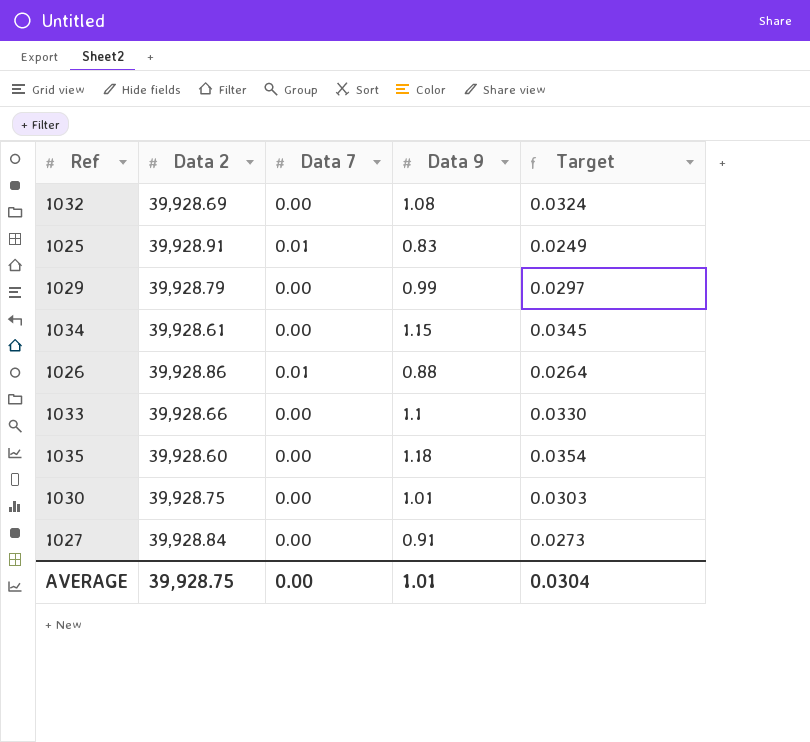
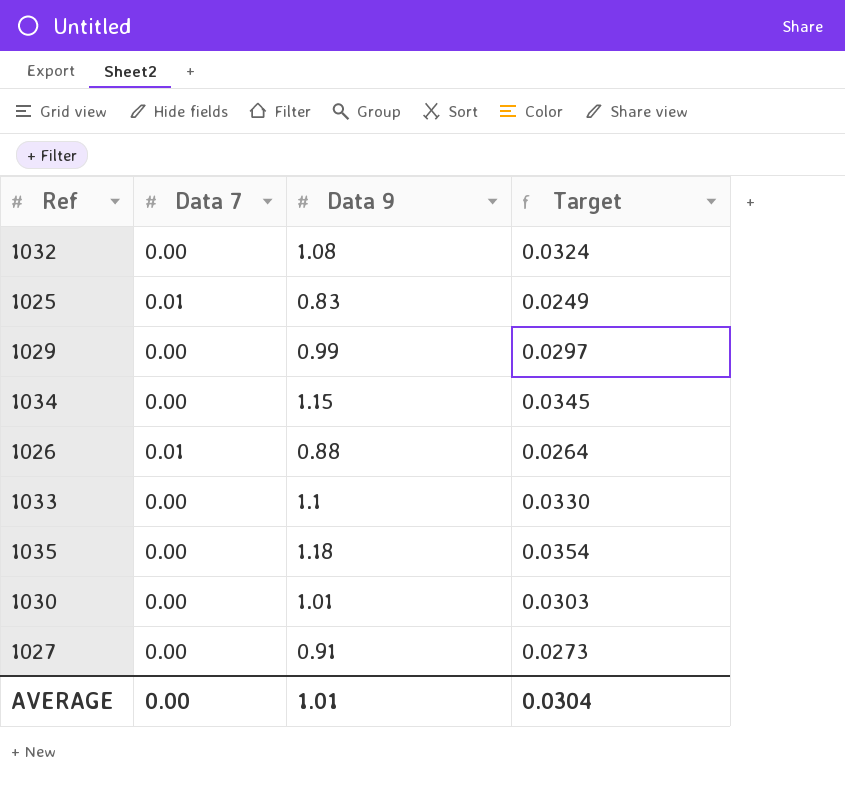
column Data 2 | position: 2 -> none

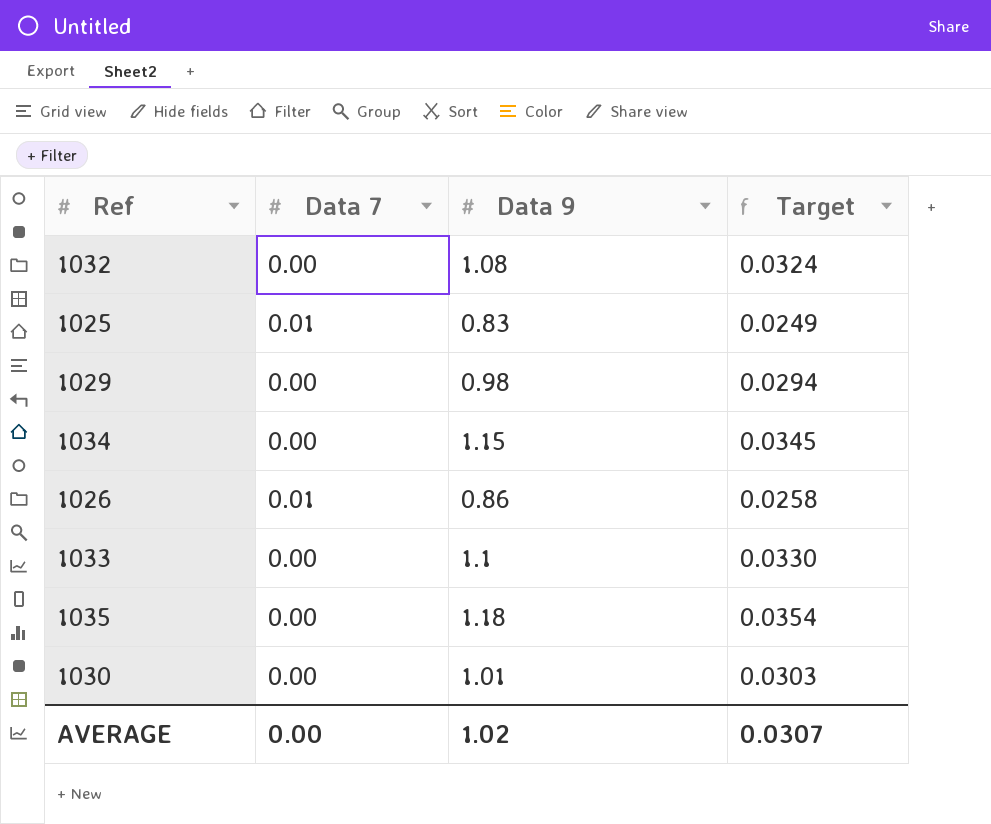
row 1027: 0.00 | 0.91 | 0.0273 -> none
1029 | Data 9: 0.99 -> 0.98
1029 | Target: 0.0297 -> 0.0294
1026 | Data 9: 0.88 -> 0.86
1026 | Target: 0.0264 -> 0.0258
AVERAGE | Data 9: 1.01 -> 1.02
AVERAGE | Target: 0.0304 -> 0.0307

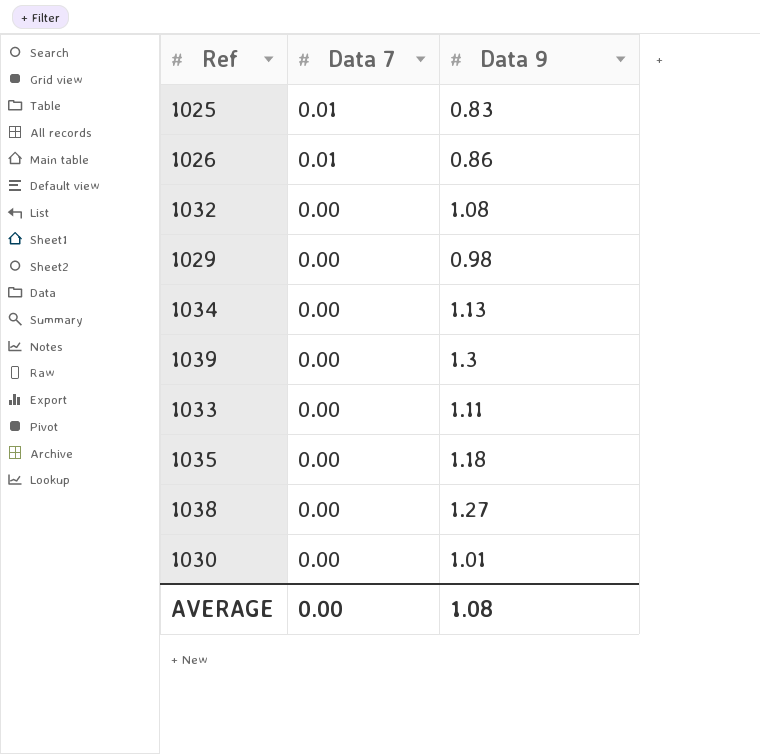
row order: none -> Data 7 descending
column Target | formula: [Data 9] * 0.03 -> none
1034 | Data 9: 1.15 -> 1.13
row 1039: none -> 0.00 | 1.3
1033 | Data 9: 1.1 -> 1.11
row 1038: none -> 0.00 | 1.27
AVERAGE | Data 9: 1.02 -> 1.08

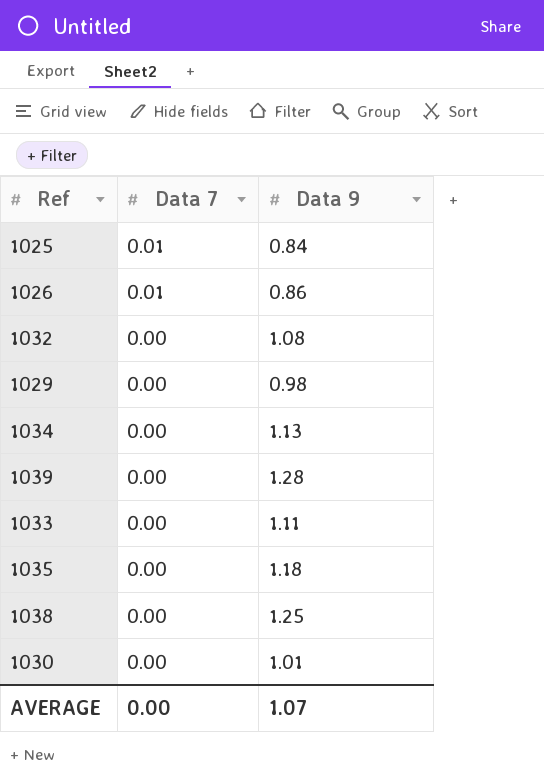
1025 | Data 9: 0.83 -> 0.84
1039 | Data 9: 1.3 -> 1.28
1038 | Data 9: 1.27 -> 1.25
AVERAGE | Data 9: 1.08 -> 1.07

